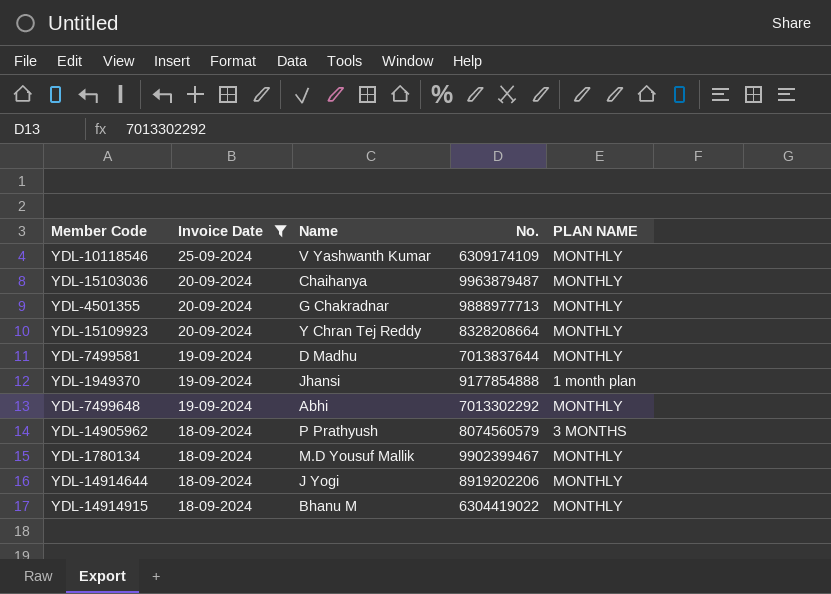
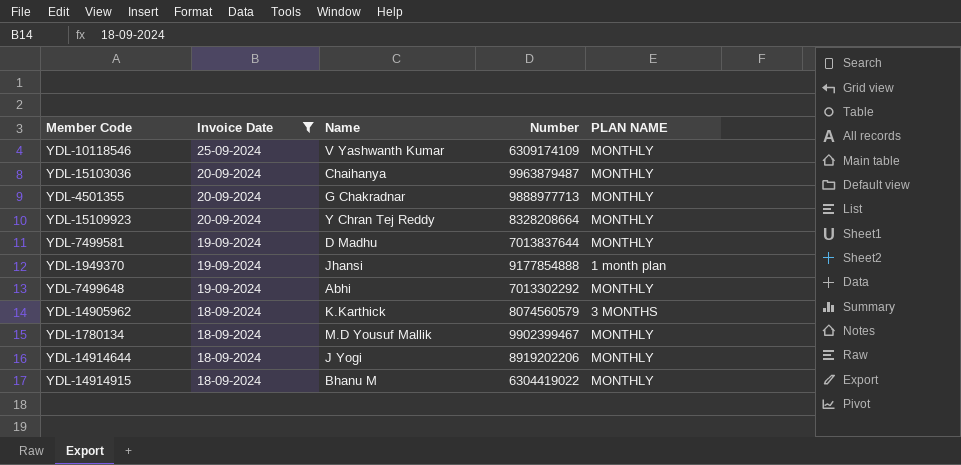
column name: No. -> Number
YDL-14905962 | Name: P Prathyush -> K.Karthick

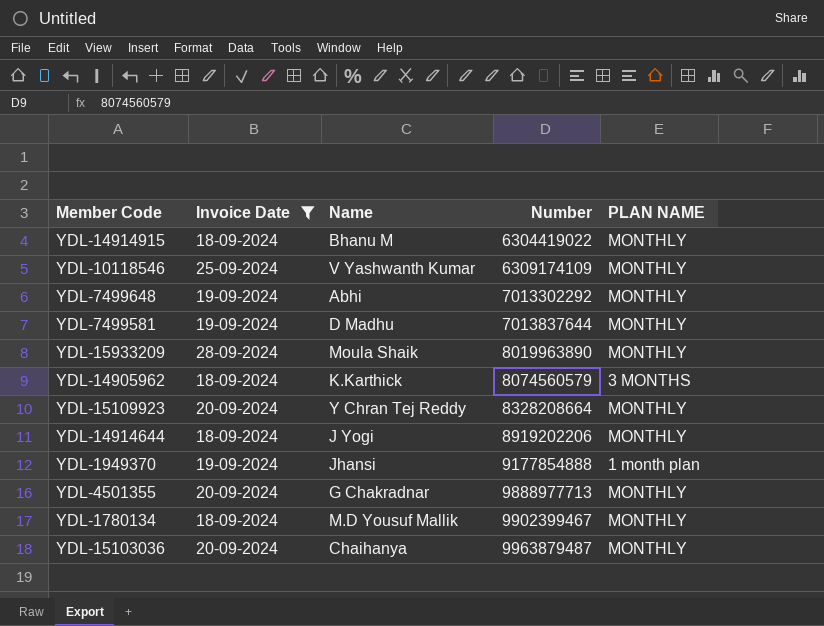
row order: Invoice Date descending -> Number ascending
row YDL-15933209: none -> 28-09-2024 | Moula Shaik | 8019963890 | MONTHLY

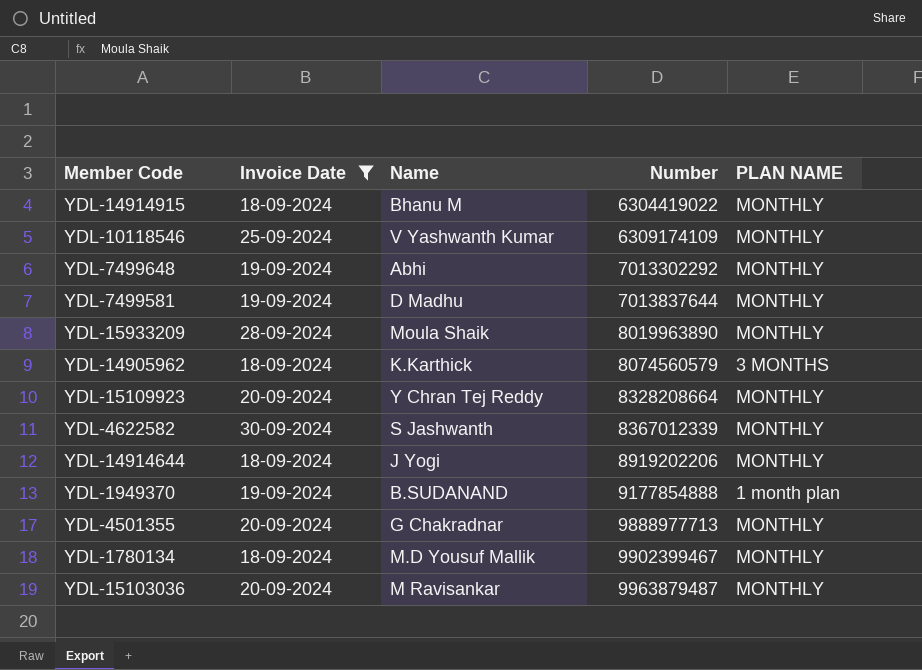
row YDL-4622582: none -> 30-09-2024 | S Jashwanth | 8367012339 | MONTHLY
YDL-1949370 | Name: Jhansi -> B.SUDANAND
YDL-15103036 | Name: Chaihanya -> M Ravisankar

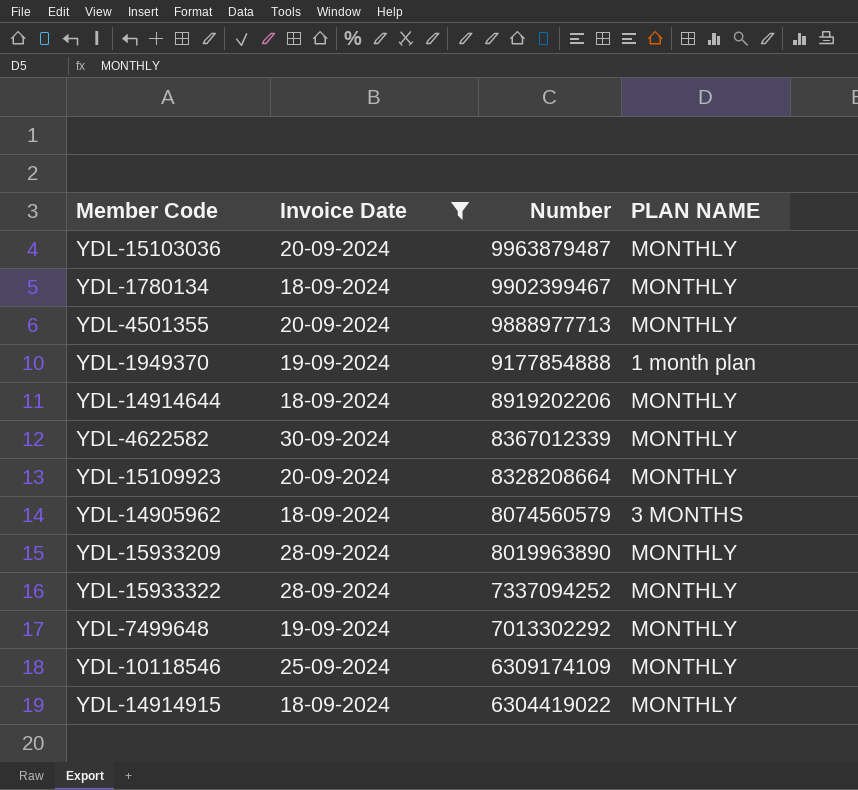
row order: Number ascending -> Number descending
column Name | position: 3 -> none
row YDL-7499581: 19-09-2024 | D Madhu | 7013837644 | MONTHLY -> none
row YDL-15933322: none -> 28-09-2024 | 7337094252 | MONTHLY

